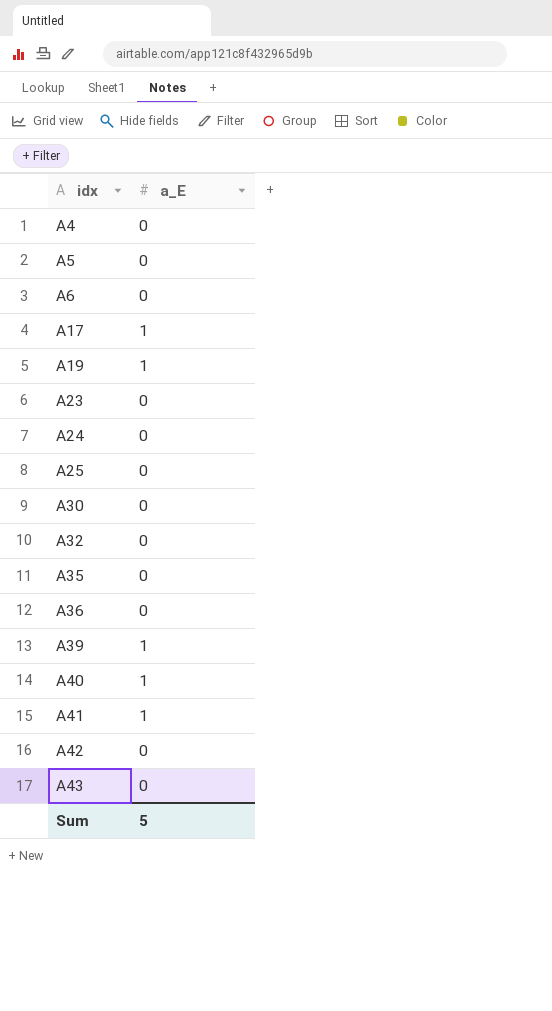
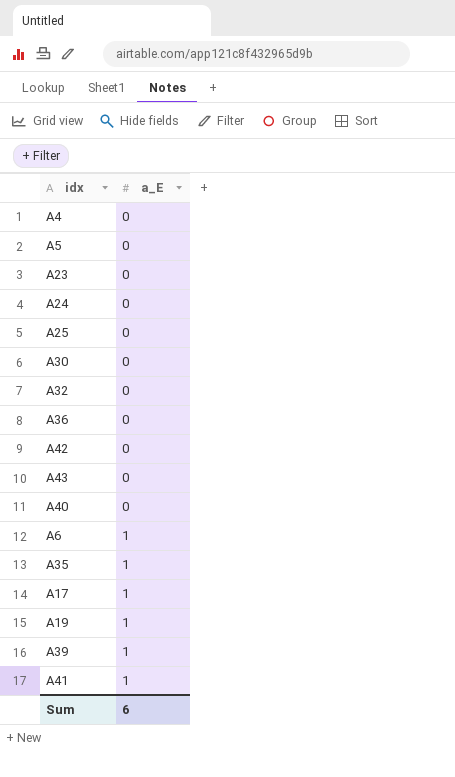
row order: idx ascending -> a_E ascending
A40 | a_E: 1 -> 0
A6 | a_E: 0 -> 1
A35 | a_E: 0 -> 1
Sum | a_E: 5 -> 6

